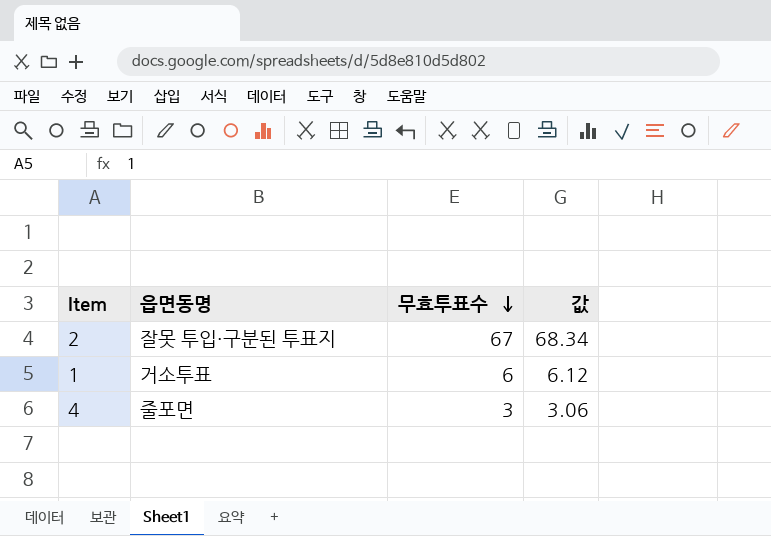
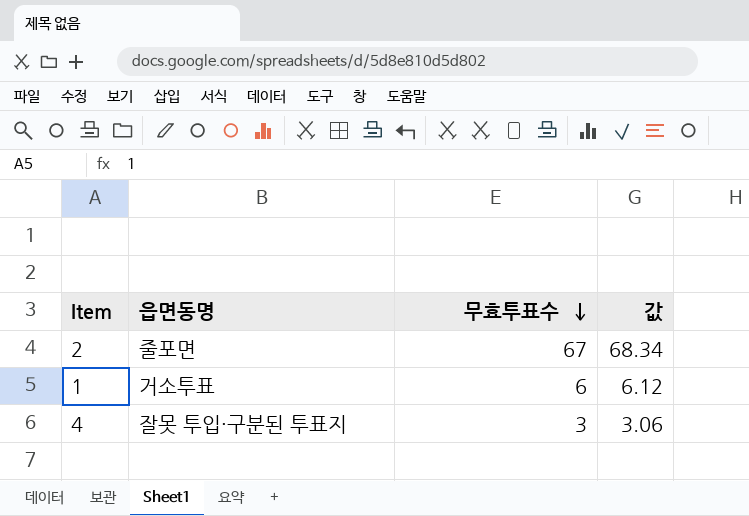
2 | 읍면동명: 잘못 투입·구분된 투표지 -> 줄포면
4 | 읍면동명: 줄포면 -> 잘못 투입·구분된 투표지

